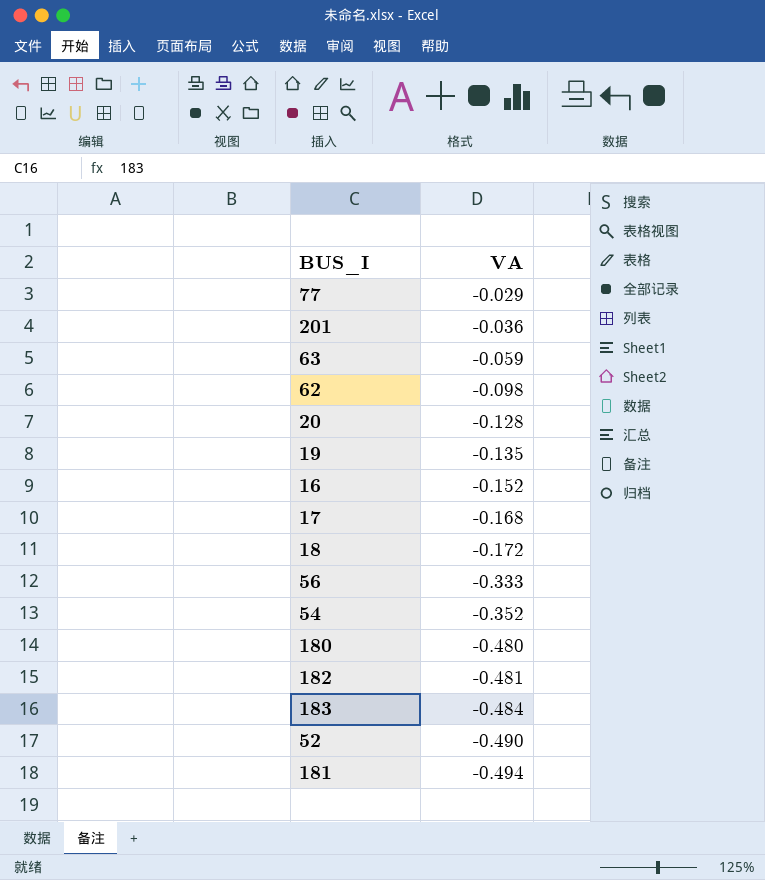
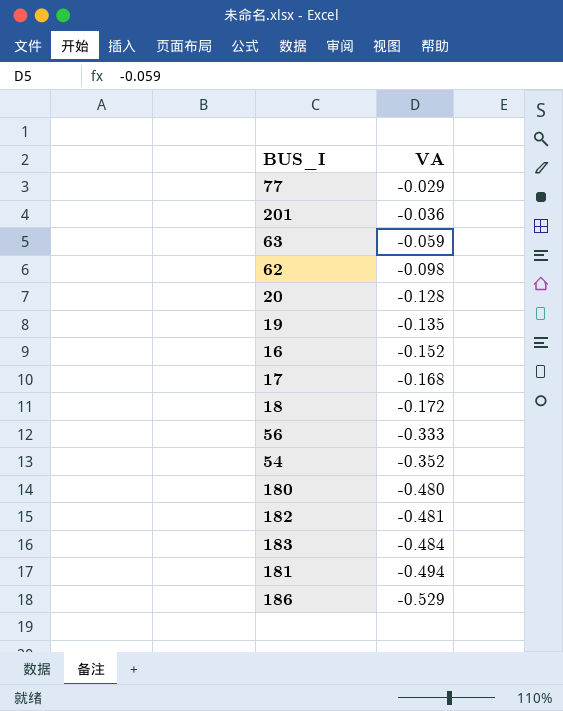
row 52: -0.490 -> none
row 186: none -> -0.529

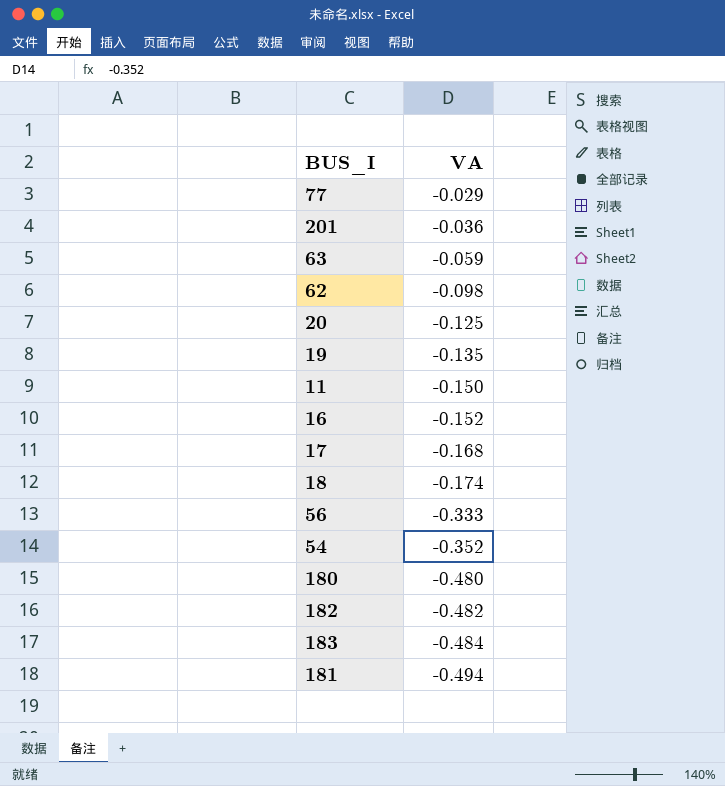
row 186: -0.529 -> none
20 | VA: -0.128 -> -0.125
row 11: none -> -0.150
18 | VA: -0.172 -> -0.174
182 | VA: -0.481 -> -0.482

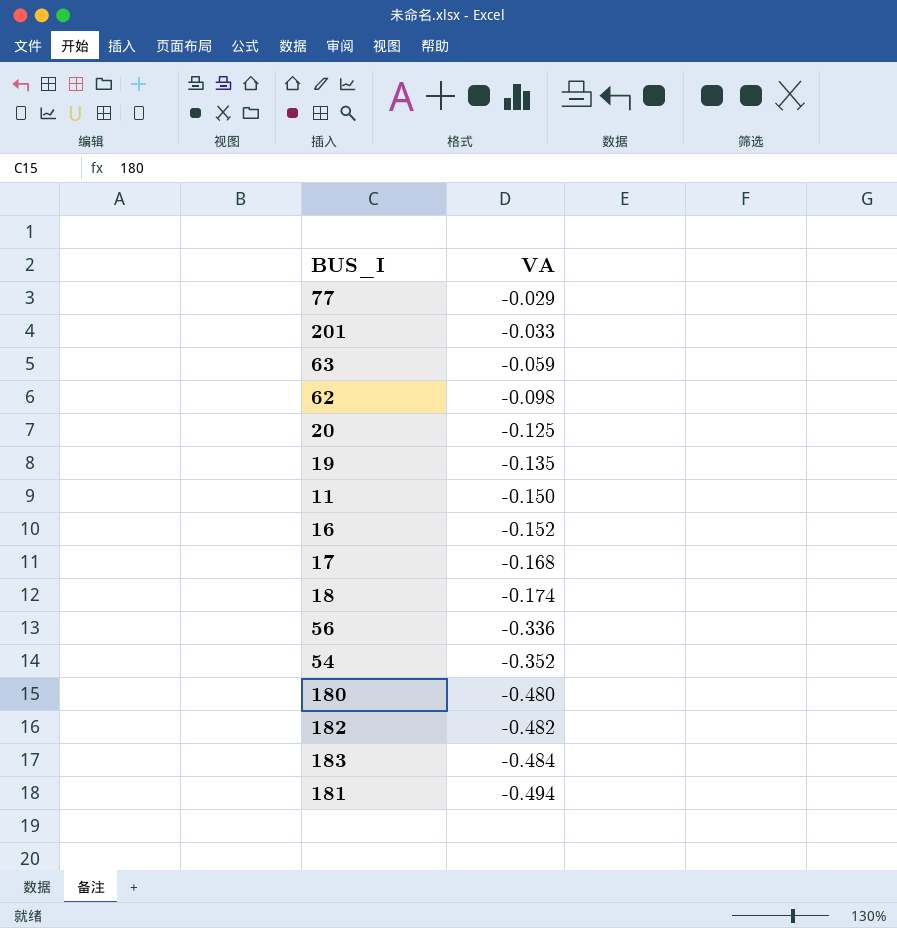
201 | VA: -0.036 -> -0.033
56 | VA: -0.333 -> -0.336

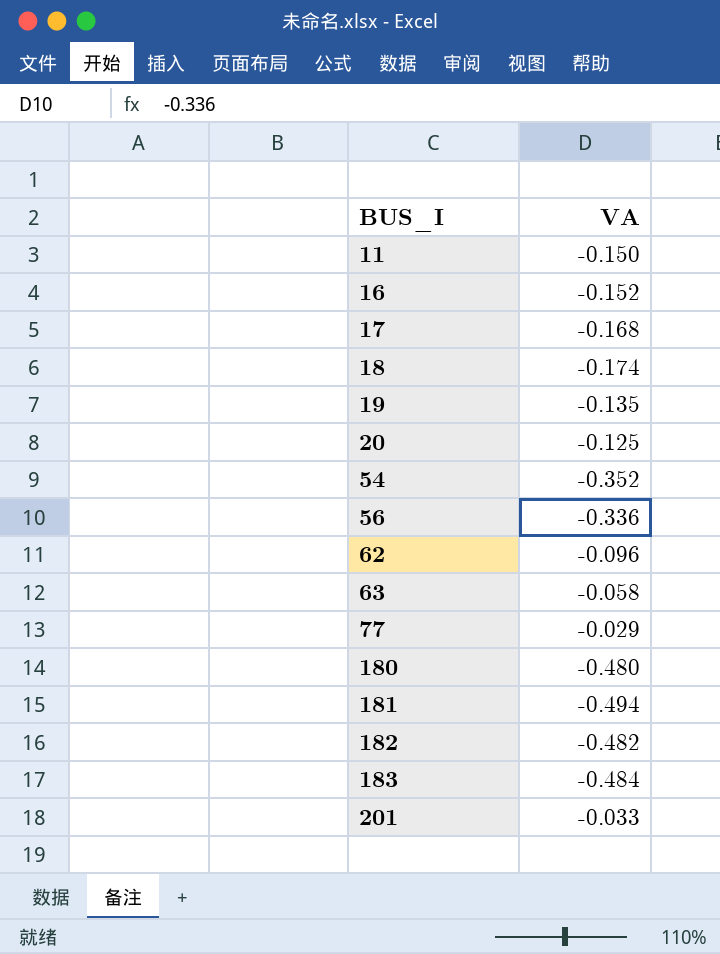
row order: VA descending -> BUS_I ascending
62 | VA: -0.098 -> -0.096
63 | VA: -0.059 -> -0.058

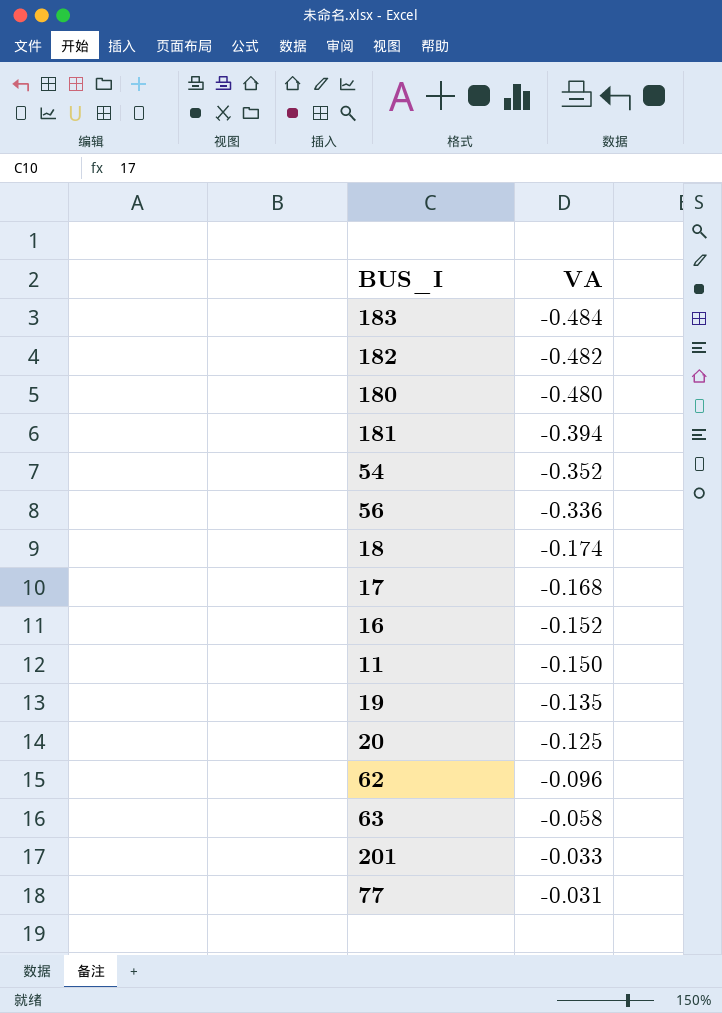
row order: BUS_I ascending -> VA ascending
181 | VA: -0.494 -> -0.394
77 | VA: -0.029 -> -0.031

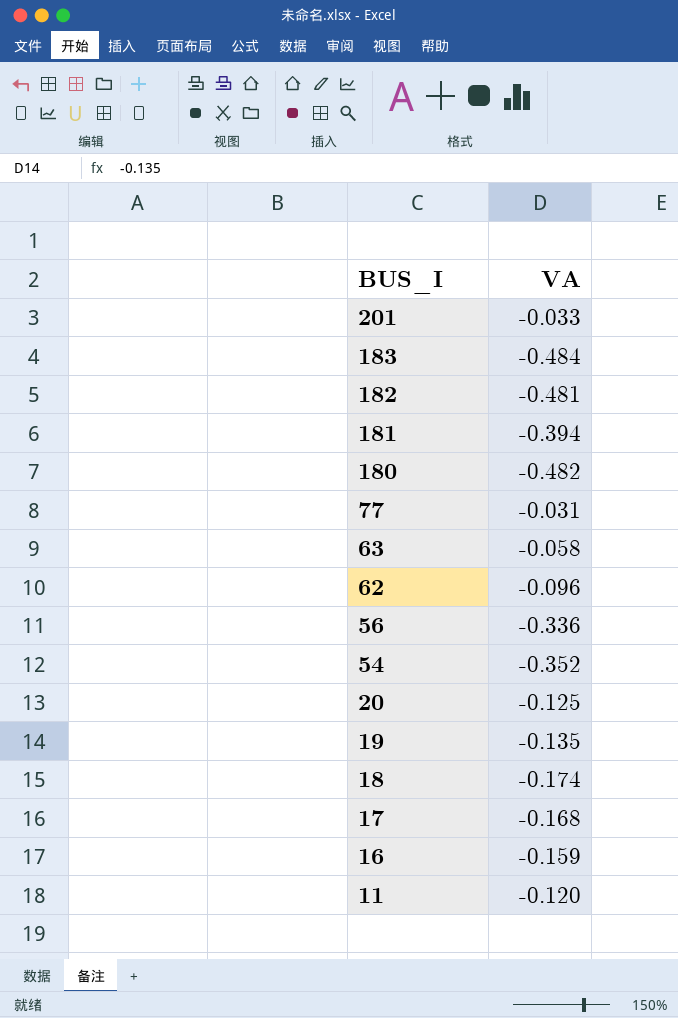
row order: VA ascending -> BUS_I descending
182 | VA: -0.482 -> -0.481
180 | VA: -0.480 -> -0.482
16 | VA: -0.152 -> -0.159
11 | VA: -0.150 -> -0.120

